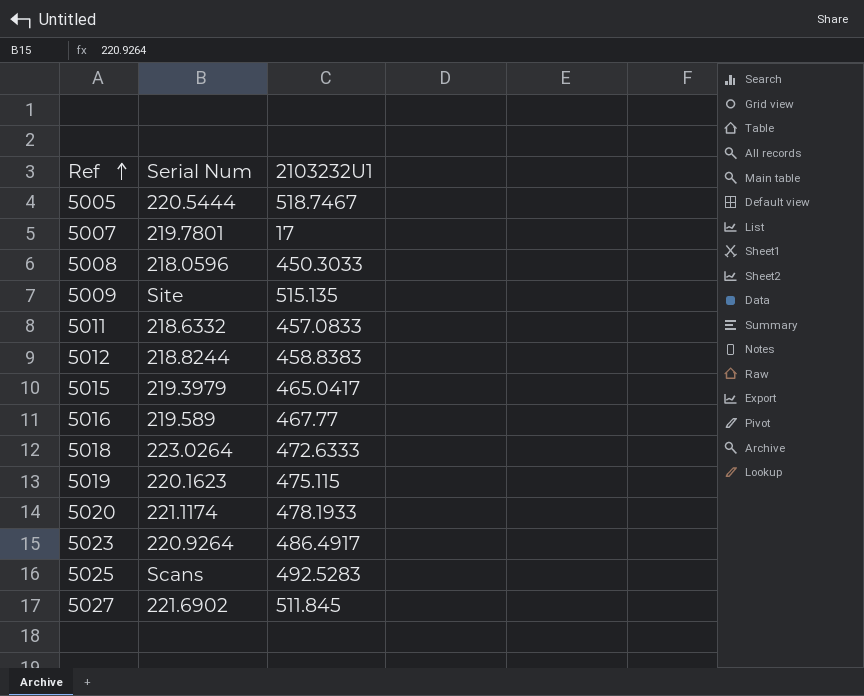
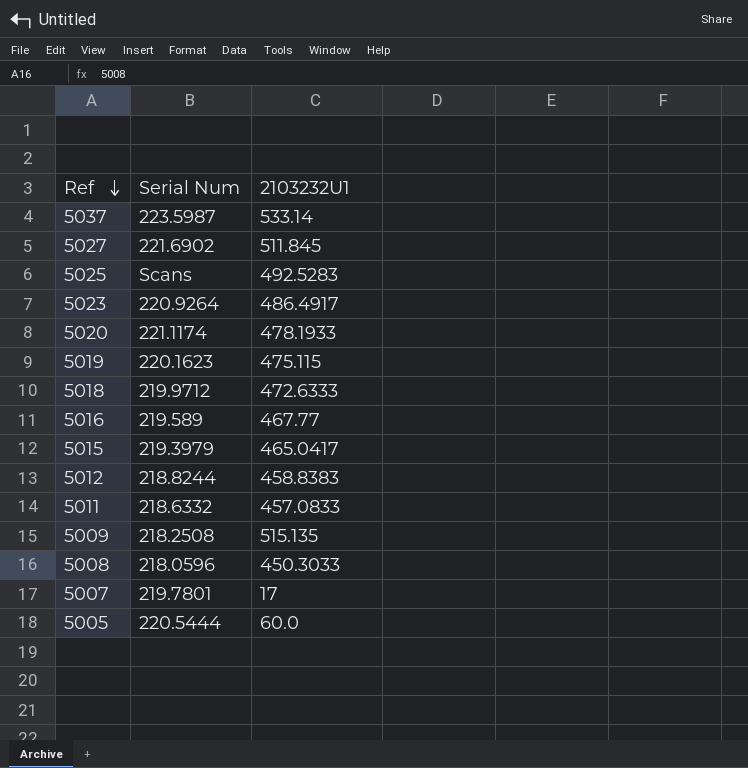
row order: Ref ascending -> Ref descending
row 5037: none -> 223.5987 | 533.14
5018 | Serial Num: 223.0264 -> 219.9712
5009 | Serial Num: Site -> 218.2508
5005 | 2103232U1: 518.7467 -> 60.0

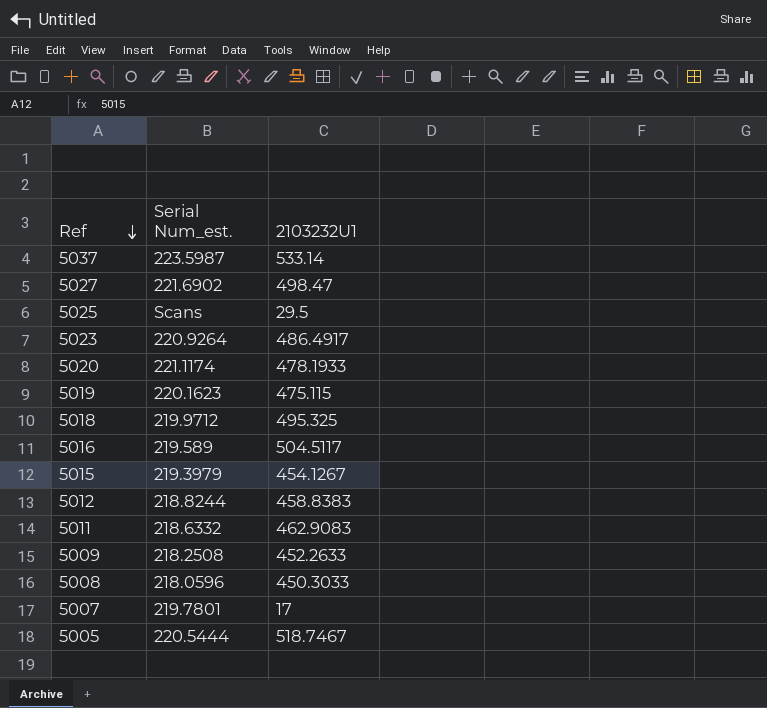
column name: Serial Num -> Serial Num_est.
5027 | 2103232U1: 511.845 -> 498.47
5025 | 2103232U1: 492.5283 -> 29.5
5018 | 2103232U1: 472.6333 -> 495.325
5016 | 2103232U1: 467.77 -> 504.5117
5015 | 2103232U1: 465.0417 -> 454.1267
5011 | 2103232U1: 457.0833 -> 462.9083
5009 | 2103232U1: 515.135 -> 452.2633
5005 | 2103232U1: 60.0 -> 518.7467

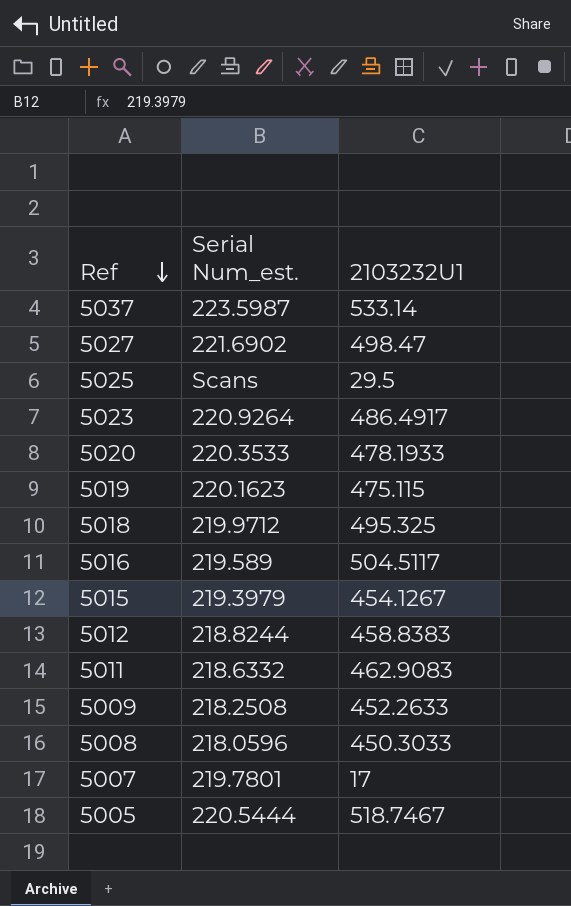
5020 | Serial Num_est.: 221.1174 -> 220.3533

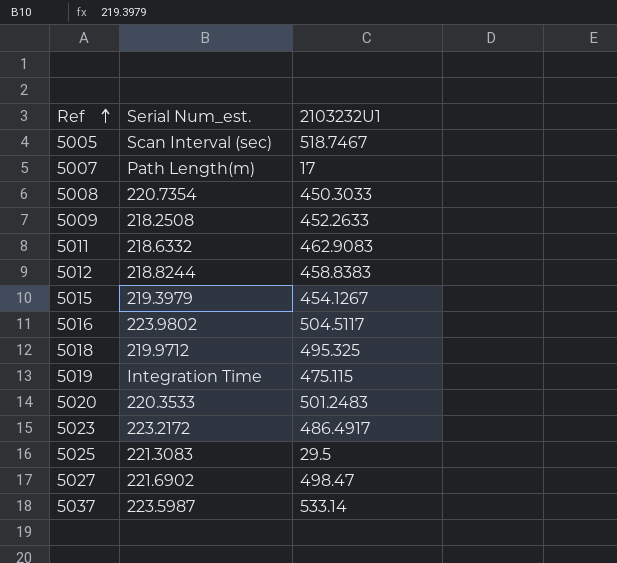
row order: Ref descending -> Ref ascending
5005 | Serial Num_est.: 220.5444 -> Scan Interval (sec)
5007 | Serial Num_est.: 219.7801 -> Path Length(m)
5008 | Serial Num_est.: 218.0596 -> 220.7354
5016 | Serial Num_est.: 219.589 -> 223.9802
5019 | Serial Num_est.: 220.1623 -> Integration Time
5020 | 2103232U1: 478.1933 -> 501.2483
5023 | Serial Num_est.: 220.9264 -> 223.2172
5025 | Serial Num_est.: Scans -> 221.3083

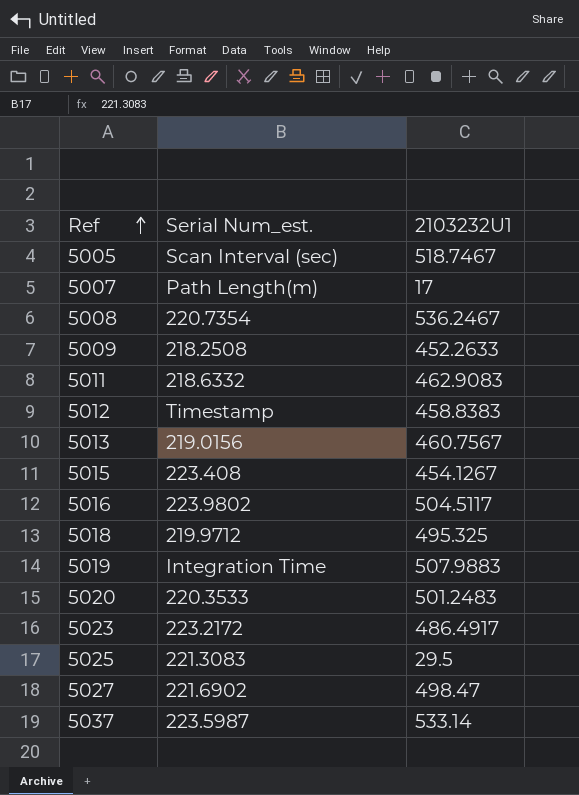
5008 | 2103232U1: 450.3033 -> 536.2467
5012 | Serial Num_est.: 218.8244 -> Timestamp
row 5013: none -> 219.0156 | 460.7567
5015 | Serial Num_est.: 219.3979 -> 223.408
5019 | 2103232U1: 475.115 -> 507.9883

